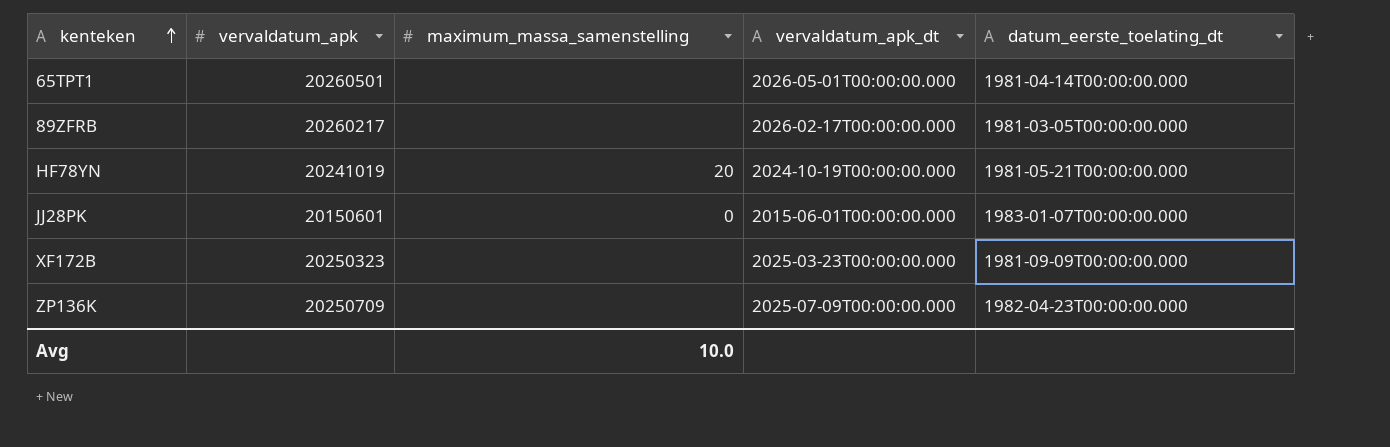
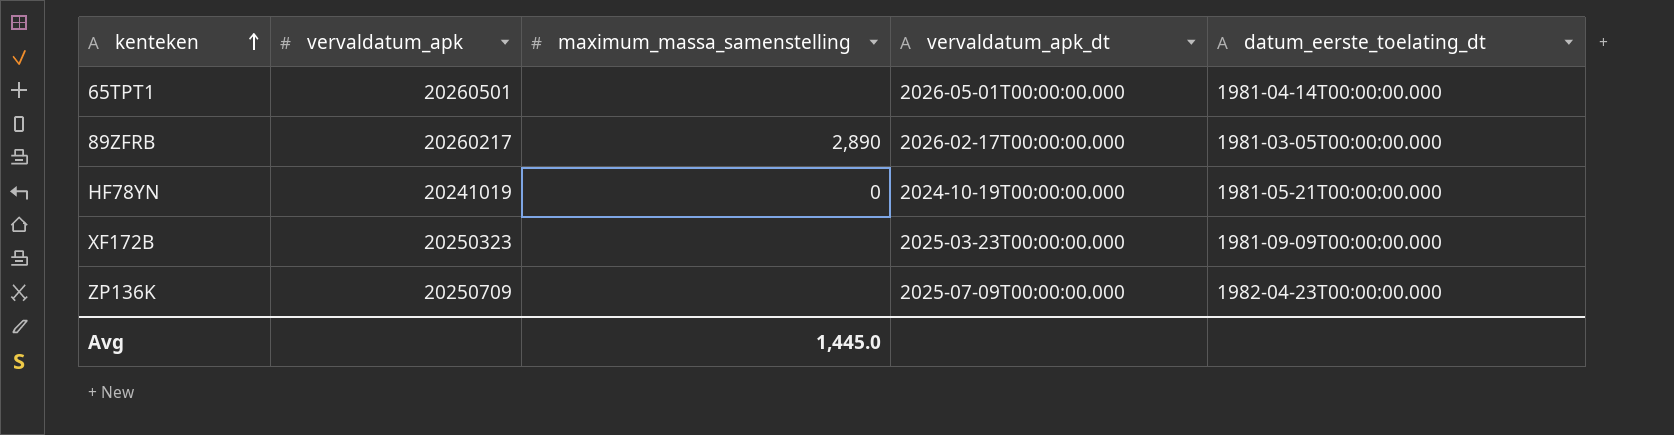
row JJ28PK: 20150601 | 0 | 2015-06-01T00:00:00.000 | 1983-01-07T00:00:00.000 -> none
89ZFRB | maximum_massa_samenstelling: none -> 2,890
HF78YN | maximum_massa_samenstelling: 20 -> 0
Avg | maximum_massa_samenstelling: 10.0 -> 1,445.0

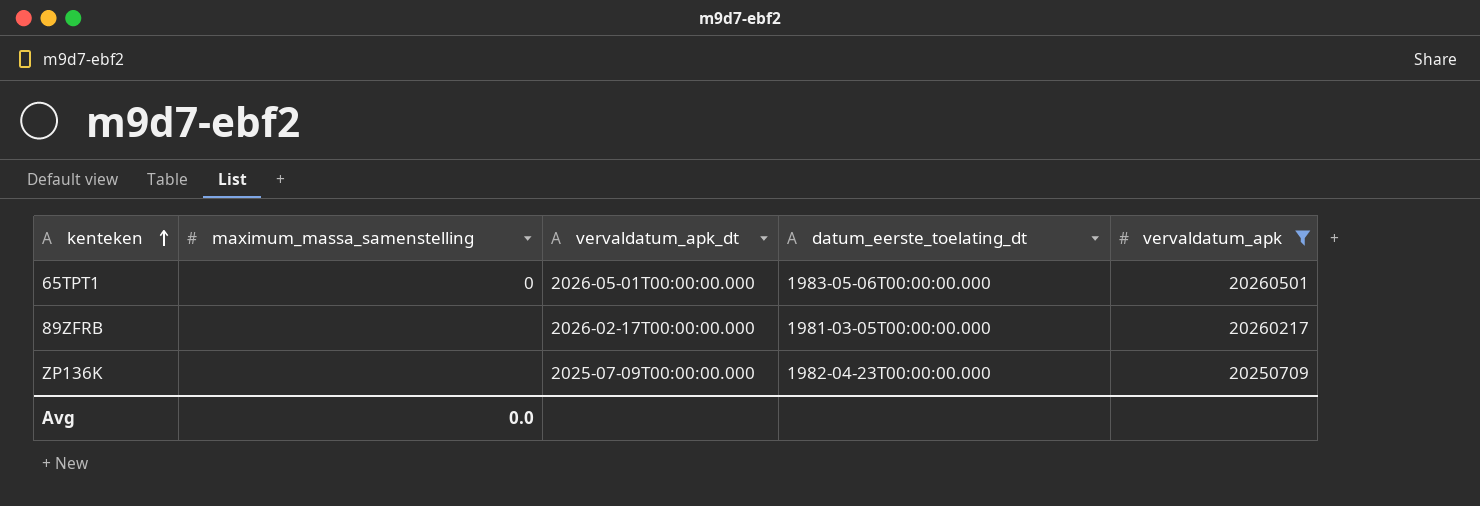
filter: none -> vervaldatum_apk >= 20250709
column vervaldatum_apk | position: 2 -> 5
65TPT1 | maximum_massa_samenstelling: none -> 0
65TPT1 | datum_eerste_toelating_dt: 1981-04-14T00:00:00.000 -> 1983-05-06T00:00:00.000
89ZFRB | maximum_massa_samenstelling: 2,890 -> none
Avg | maximum_massa_samenstelling: 1,445.0 -> 0.0

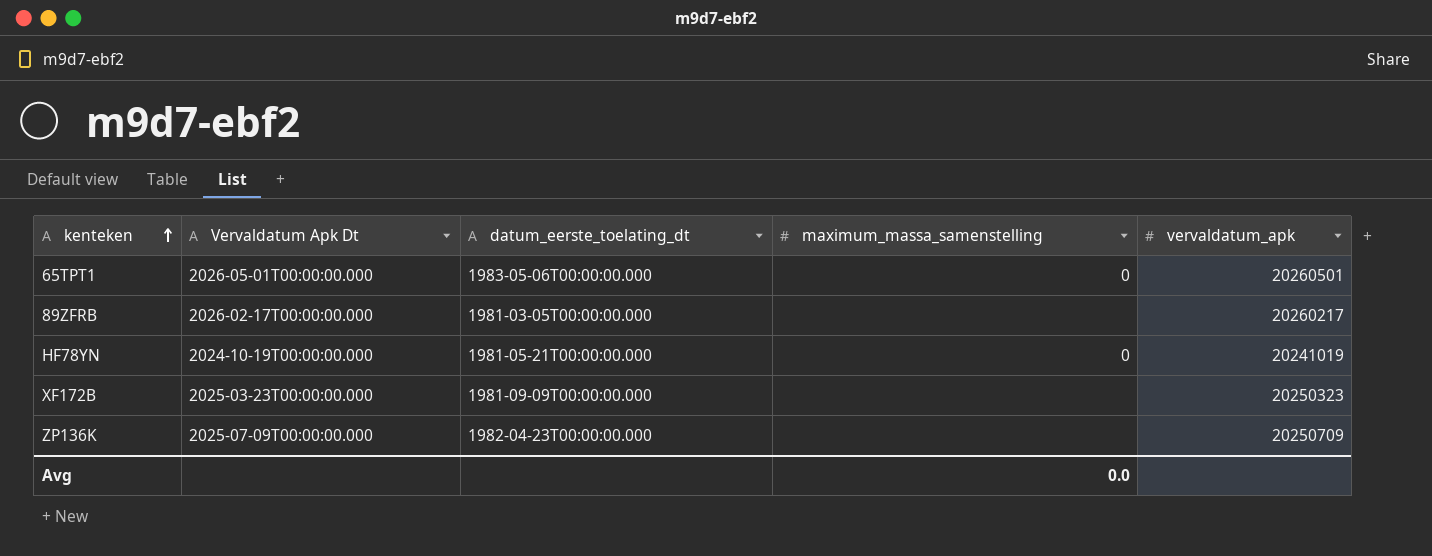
filter: vervaldatum_apk >= 20250709 -> none
column name: vervaldatum_apk_dt -> Vervaldatum Apk Dt
column maximum_massa_samenstelling | position: 2 -> 4

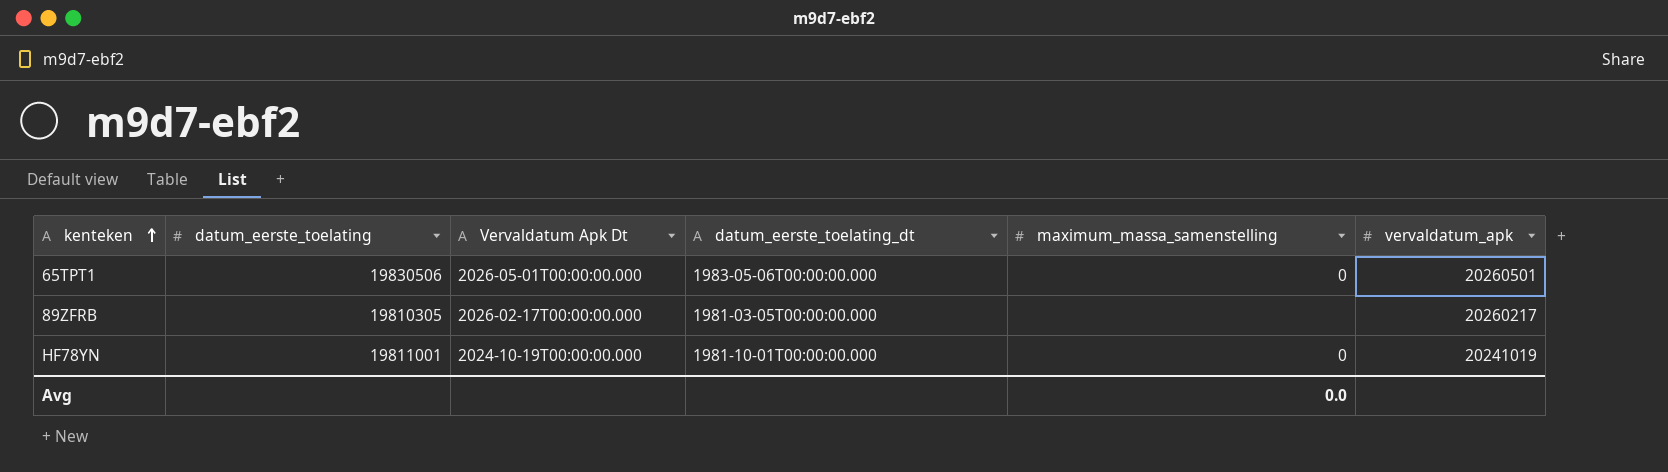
column datum_eerste_toelating | position: none -> 2
row XF172B: 2025-03-23T00:00:00.000 | 1981-09-09T00:00:00.000 | none | 20250323 -> none
row ZP136K: 2025-07-09T00:00:00.000 | 1982-04-23T00:00:00.000 | none | 20250709 -> none
HF78YN | datum_eerste_toelating_dt: 1981-05-21T00:00:00.000 -> 1981-10-01T00:00:00.000

